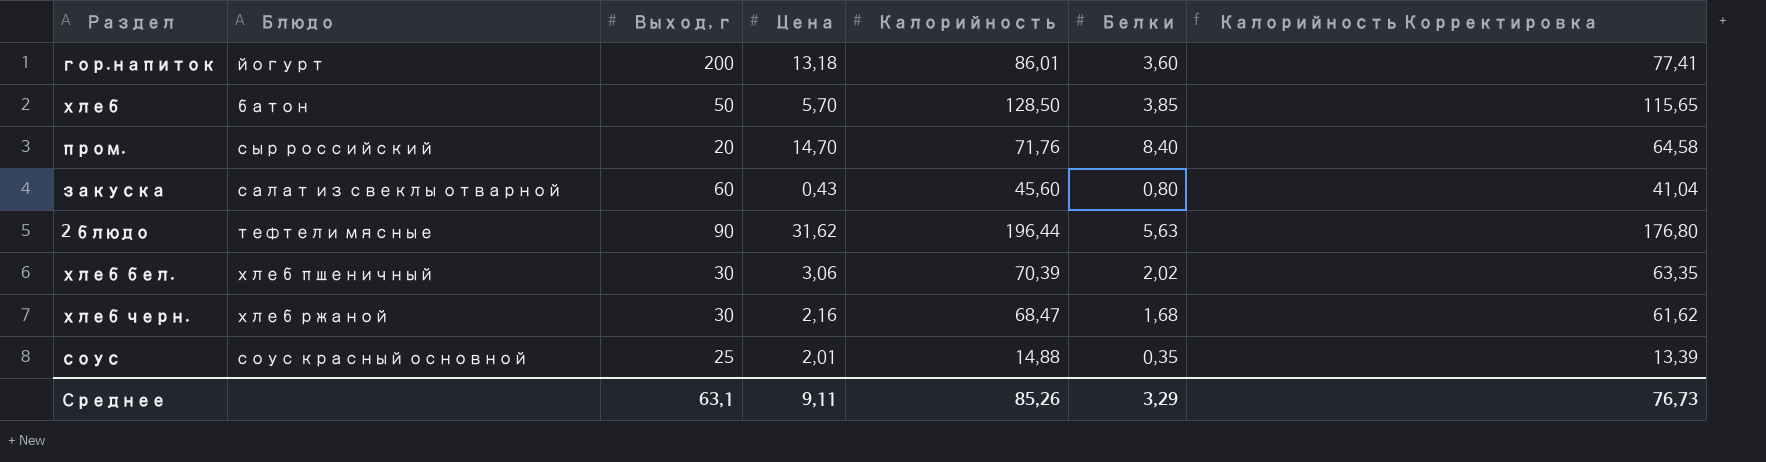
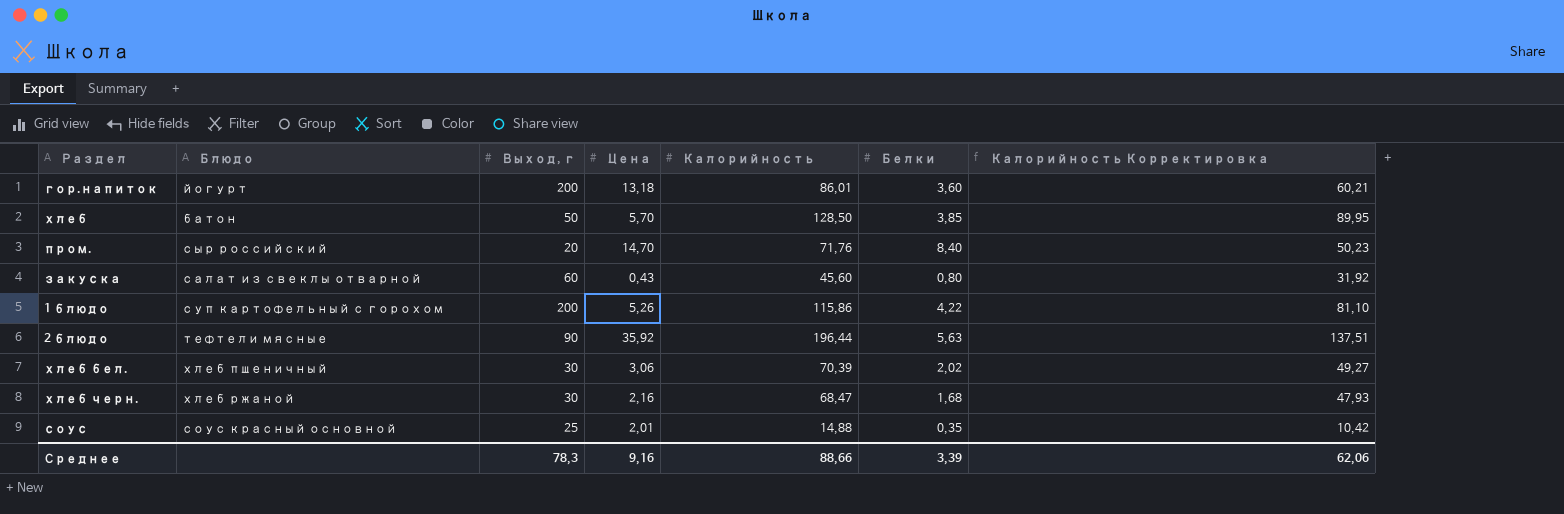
column Калорийность Корректировка | formula: [Калорийность] * 0,9 -> [Калорийность] * 0,7
row 1 блюдо: none -> суп картофельный с горохом | 200 | 5,26 | 115,86 | 4,22 | 81,10
2 блюдо | Цена: 31,62 -> 35,92
Среднее | Выход, г: 63,1 -> 78,3
Среднее | Цена: 9,11 -> 9,16
Среднее | Калорийность: 85,26 -> 88,66
Среднее | Белки: 3,29 -> 3,39
Среднее | Калорийность Корректировка: 76,73 -> 62,06

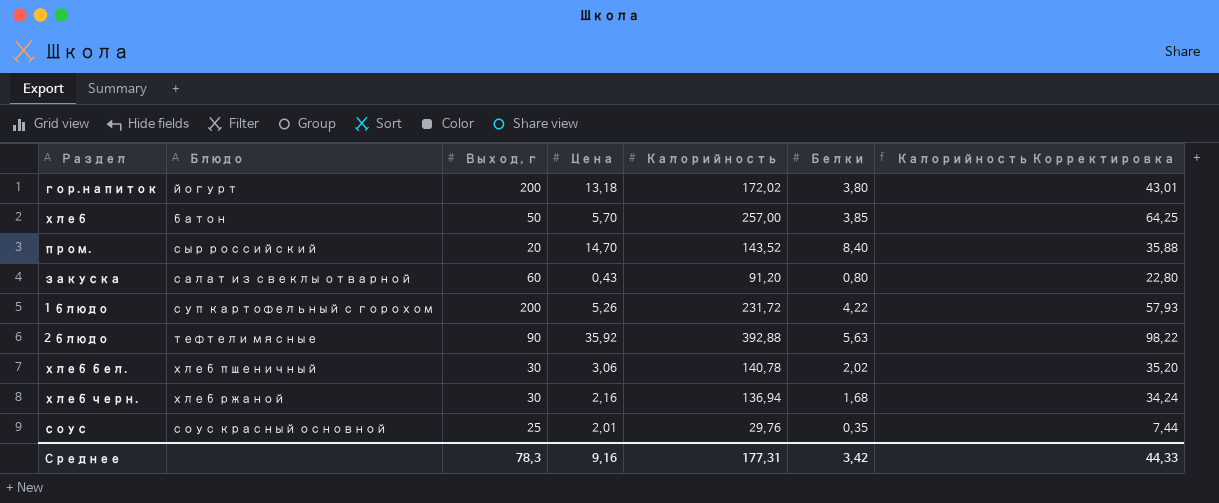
column Калорийность Корректировка | formula: [Калорийность] * 0,7 -> [Калорийность] * 0,25
гор.напиток | Калорийность: 86,01 -> 172,02
гор.напиток | Белки: 3,60 -> 3,80
хлеб | Калорийность: 128,50 -> 257,00
пром. | Калорийность: 71,76 -> 143,52
закуска | Калорийность: 45,60 -> 91,20
1 блюдо | Калорийность: 115,86 -> 231,72
2 блюдо | Калорийность: 196,44 -> 392,88
хлеб бел. | Калорийность: 70,39 -> 140,78
хлеб черн. | Калорийность: 68,47 -> 136,94
соус | Калорийность: 14,88 -> 29,76
Среднее | Калорийность: 88,66 -> 177,31
Среднее | Белки: 3,39 -> 3,42
Среднее | Калорийность Корректировка: 62,06 -> 44,33

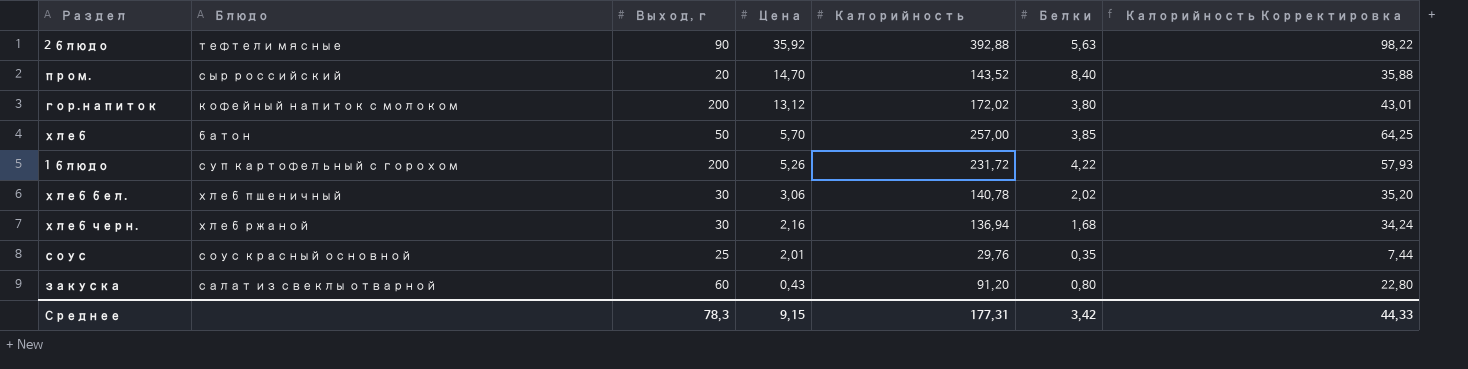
row order: none -> Цена descending
гор.напиток | Блюдо: йогурт -> кофейный напиток с молоком
гор.напиток | Цена: 13,18 -> 13,12
Среднее | Цена: 9,16 -> 9,15

